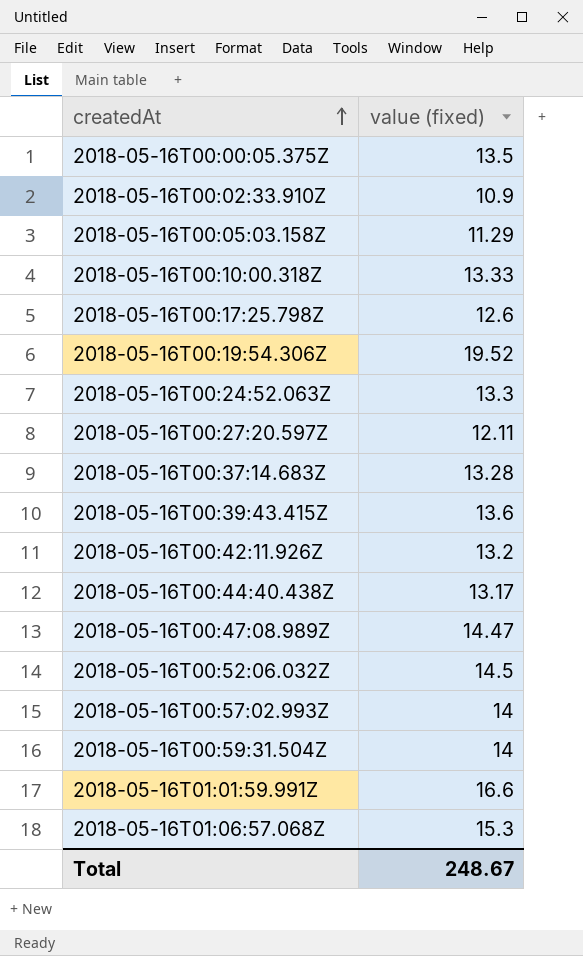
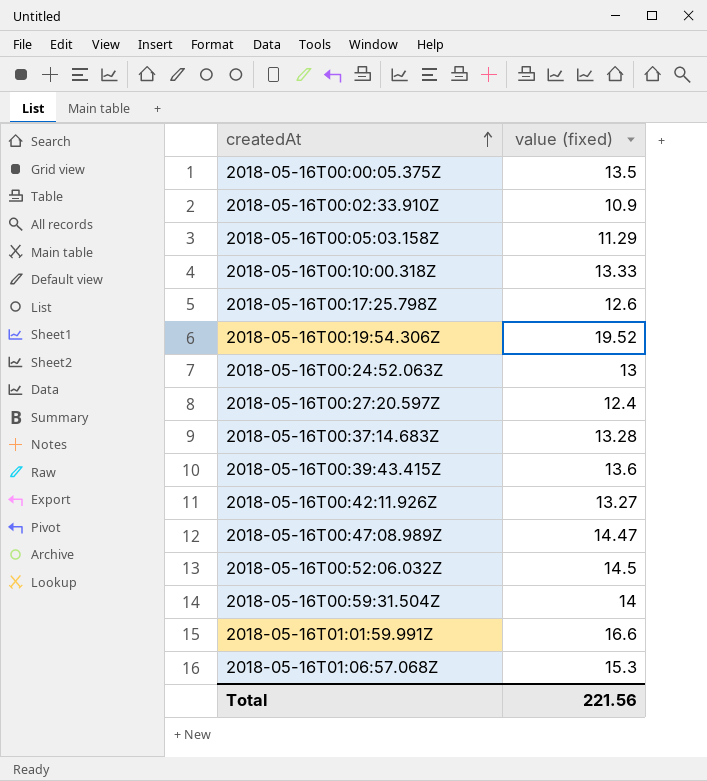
row 2018-05-16T00:44:40.438Z: 13.17 -> none
row 2018-05-16T00:57:02.993Z: 14 -> none
2018-05-16T00:24:52.063Z | value (fixed): 13.3 -> 13
2018-05-16T00:27:20.597Z | value (fixed): 12.11 -> 12.4
2018-05-16T00:42:11.926Z | value (fixed): 13.2 -> 13.27
Total | value (fixed): 248.67 -> 221.56

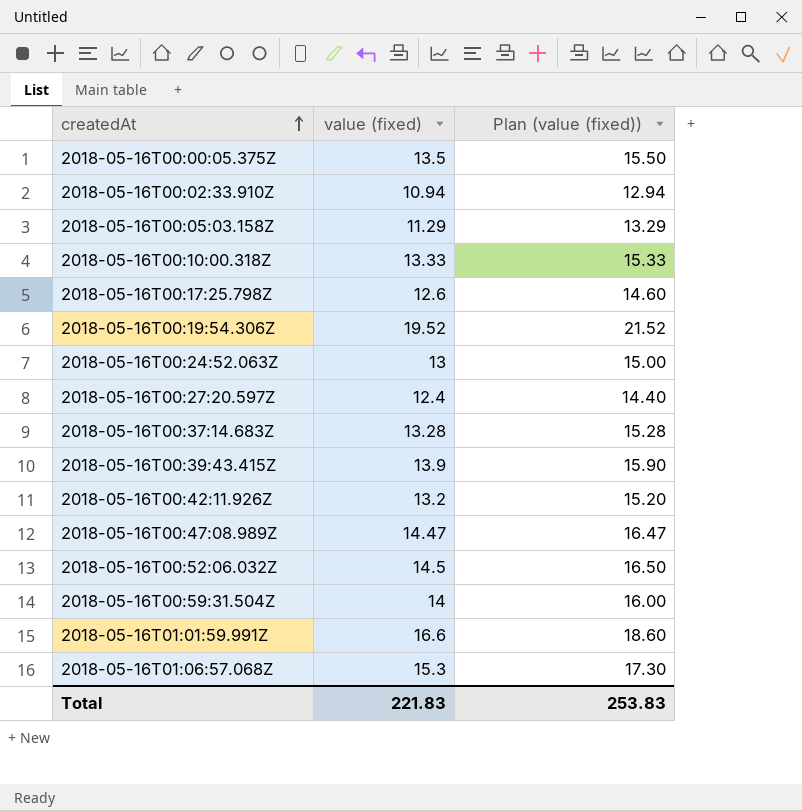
column Plan (value (fixed)) | formula: none -> [value (fixed)] + 2
2018-05-16T00:02:33.910Z | value (fixed): 10.9 -> 10.94
2018-05-16T00:39:43.415Z | value (fixed): 13.6 -> 13.9
2018-05-16T00:42:11.926Z | value (fixed): 13.27 -> 13.2
Total | value (fixed): 221.56 -> 221.83

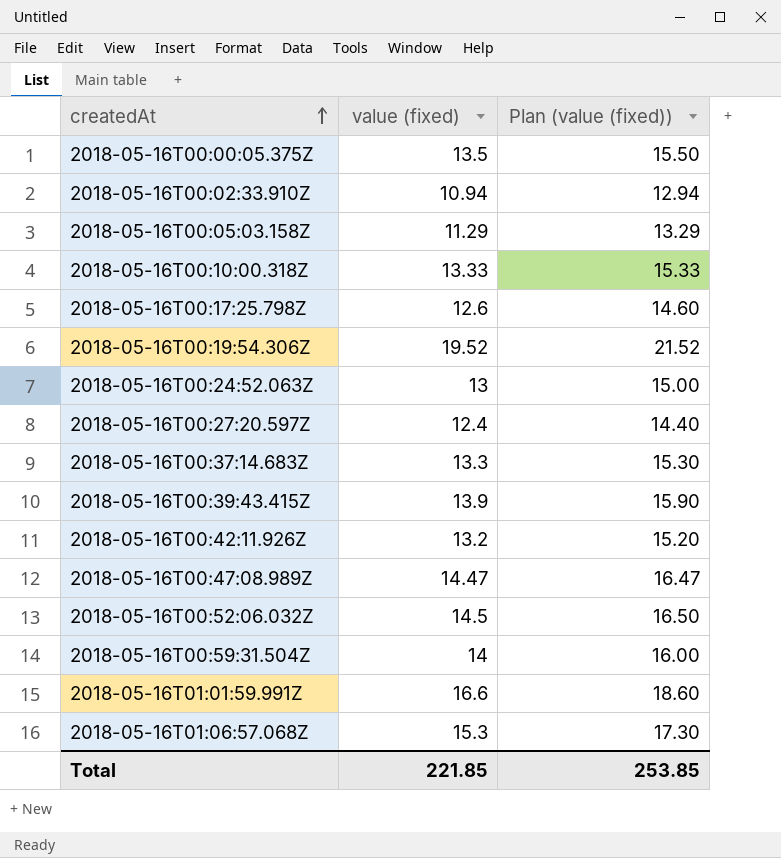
2018-05-16T00:37:14.683Z | value (fixed): 13.28 -> 13.3
2018-05-16T00:37:14.683Z | Plan (value (fixed)): 15.28 -> 15.30
Total | value (fixed): 221.83 -> 221.85
Total | Plan (value (fixed)): 253.83 -> 253.85

